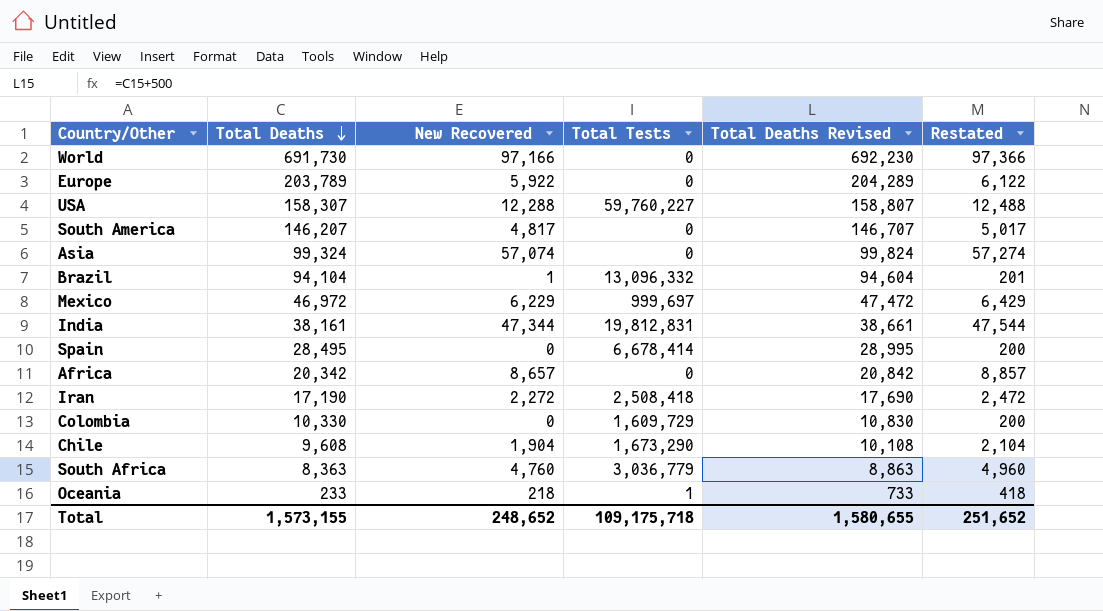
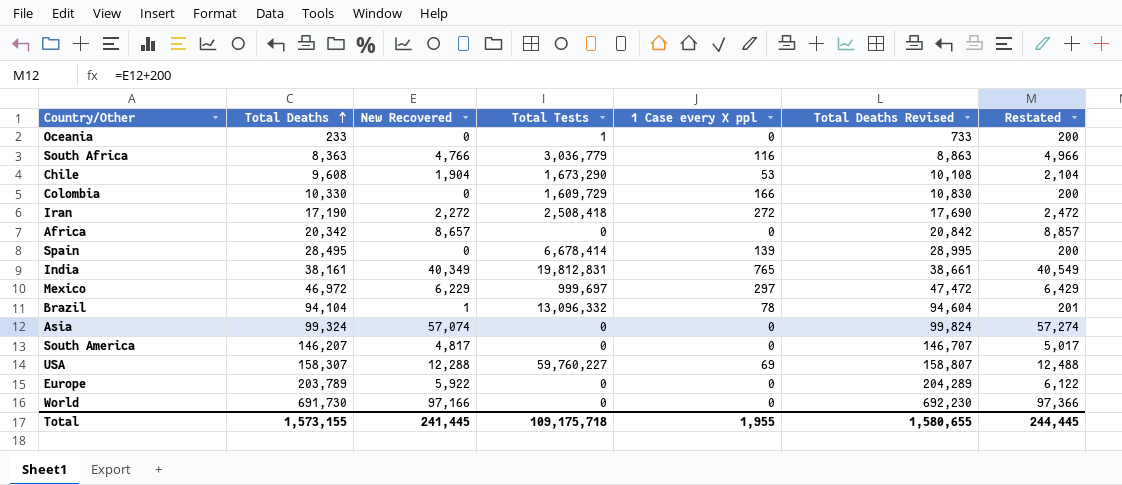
row order: Total Deaths descending -> Total Deaths ascending
column 1 Case every X ppl | position: none -> 5
Oceania | New Recovered: 218 -> 0
Oceania | Restated: 418 -> 200
South Africa | New Recovered: 4,760 -> 4,766
South Africa | Restated: 4,960 -> 4,966
India | New Recovered: 47,344 -> 40,349
India | Restated: 47,544 -> 40,549
Total | New Recovered: 248,652 -> 241,445
Total | Restated: 251,652 -> 244,445

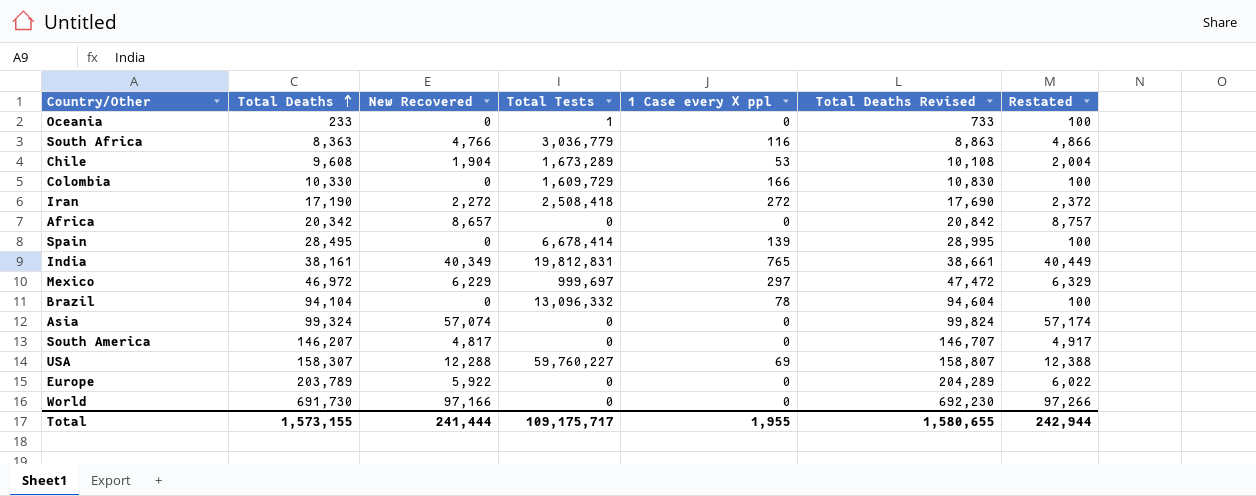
column Restated | formula: [New Recovered] + 200 -> [New Recovered] + 100
Chile | Total Tests: 1,673,290 -> 1,673,289
Brazil | New Recovered: 1 -> 0
Total | New Recovered: 241,445 -> 241,444
Total | Total Tests: 109,175,718 -> 109,175,717
Total | Restated: 244,445 -> 242,944

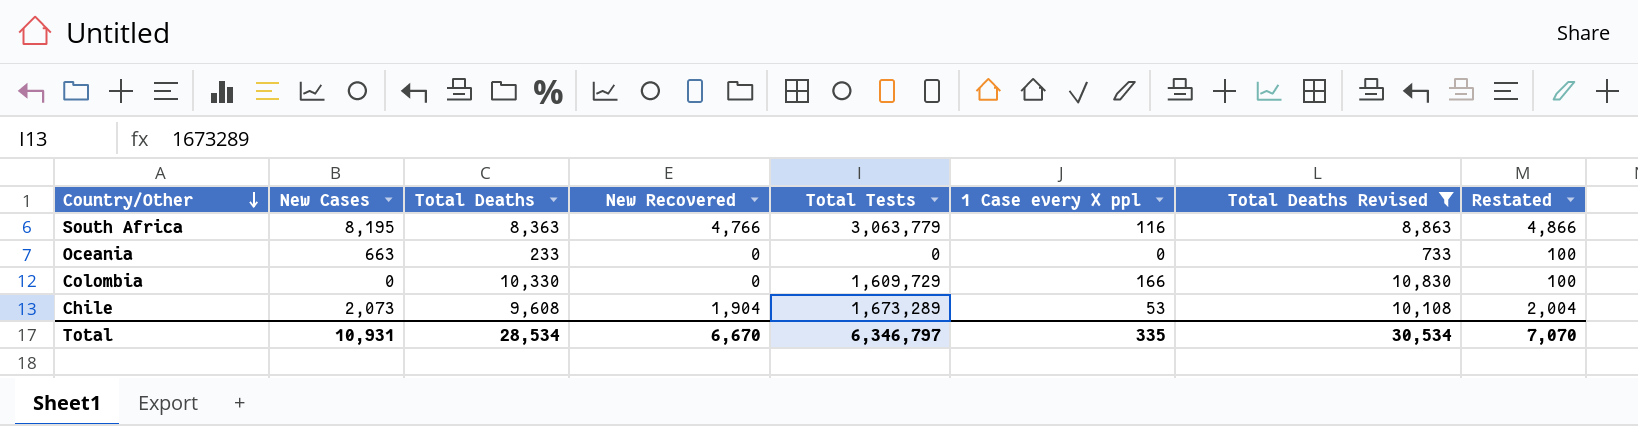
filter: none -> Total Deaths Revised <= 10,830
row order: Total Deaths ascending -> Country/Other descending
column New Cases | position: none -> 2
South Africa | Total Tests: 3,036,779 -> 3,063,779
Oceania | Total Tests: 1 -> 0
Total | Total Deaths: 1,573,155 -> 28,534
Total | New Recovered: 241,444 -> 6,670
Total | Total Tests: 109,175,717 -> 6,346,797
Total | 1 Case every X ppl: 1,955 -> 335
Total | Total Deaths Revised: 1,580,655 -> 30,534
Total | Restated: 242,944 -> 7,070

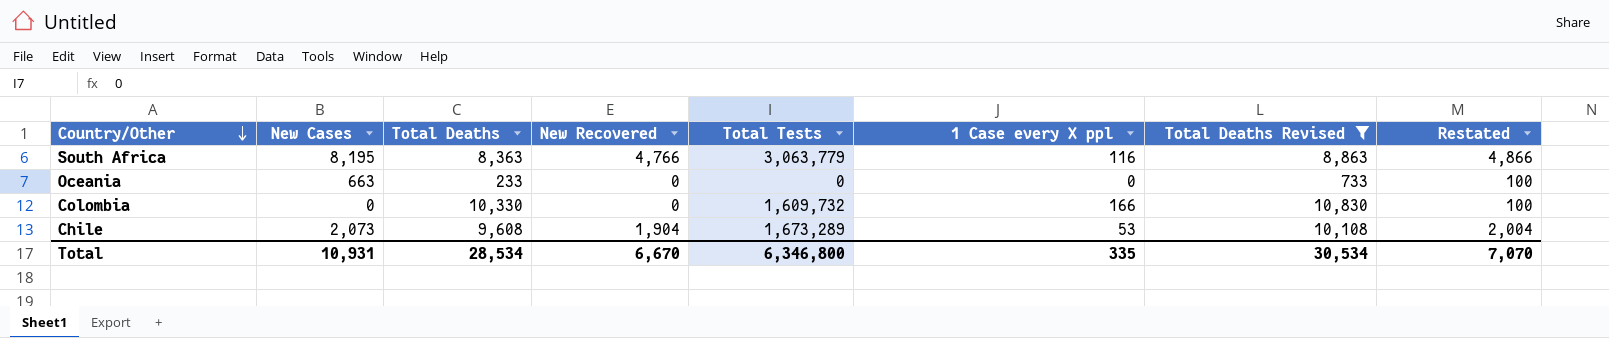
Colombia | Total Tests: 1,609,729 -> 1,609,732
Total | Total Tests: 6,346,797 -> 6,346,800

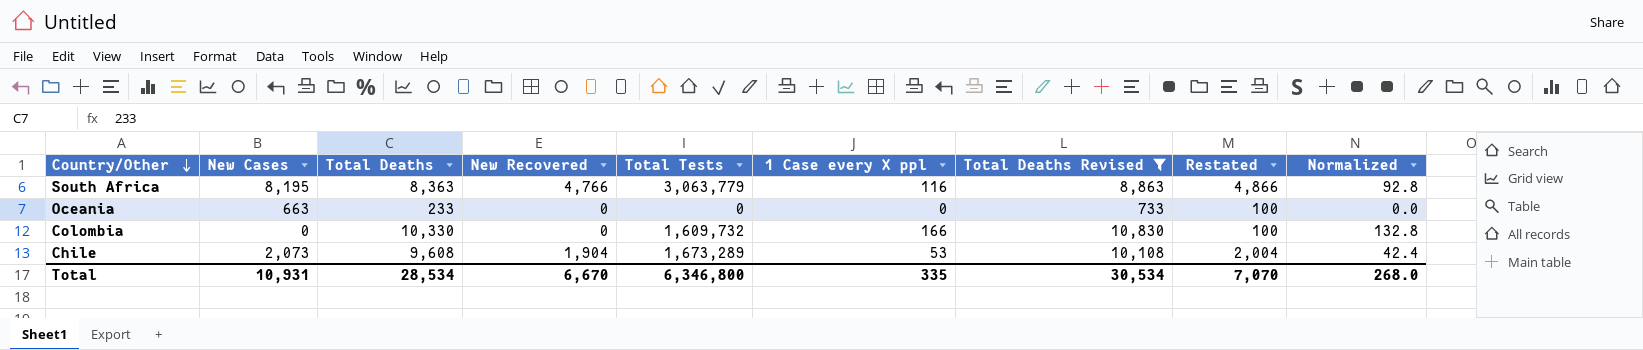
column Normalized | formula: none -> [1 Case every X ppl] * 0.8

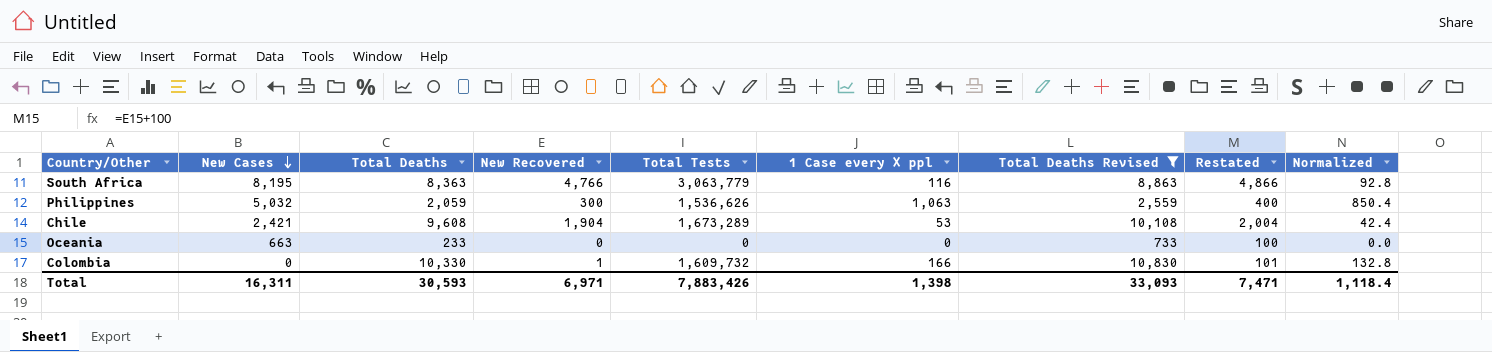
row order: Country/Other descending -> New Cases descending
row Philippines: none -> 5,032 | 2,059 | 300 | 1,536,626 | 1,063 | 2,559 | 400 | 850.4
Chile | New Cases: 2,073 -> 2,421
Colombia | New Recovered: 0 -> 1
Colombia | Restated: 100 -> 101
Total | New Cases: 10,931 -> 16,311
Total | Total Deaths: 28,534 -> 30,593
Total | New Recovered: 6,670 -> 6,971
Total | Total Tests: 6,346,800 -> 7,883,426
Total | 1 Case every X ppl: 335 -> 1,398
Total | Total Deaths Revised: 30,534 -> 33,093
Total | Restated: 7,070 -> 7,471
Total | Normalized: 268.0 -> 1,118.4

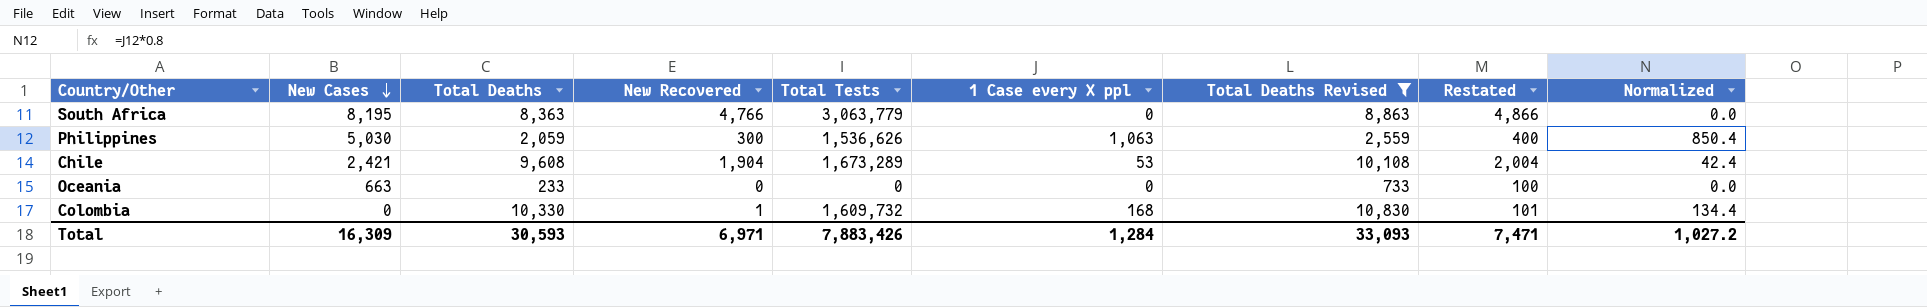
South Africa | 1 Case every X ppl: 116 -> 0
South Africa | Normalized: 92.8 -> 0.0
Philippines | New Cases: 5,032 -> 5,030
Colombia | 1 Case every X ppl: 166 -> 168
Colombia | Normalized: 132.8 -> 134.4
Total | New Cases: 16,311 -> 16,309
Total | 1 Case every X ppl: 1,398 -> 1,284
Total | Normalized: 1,118.4 -> 1,027.2

